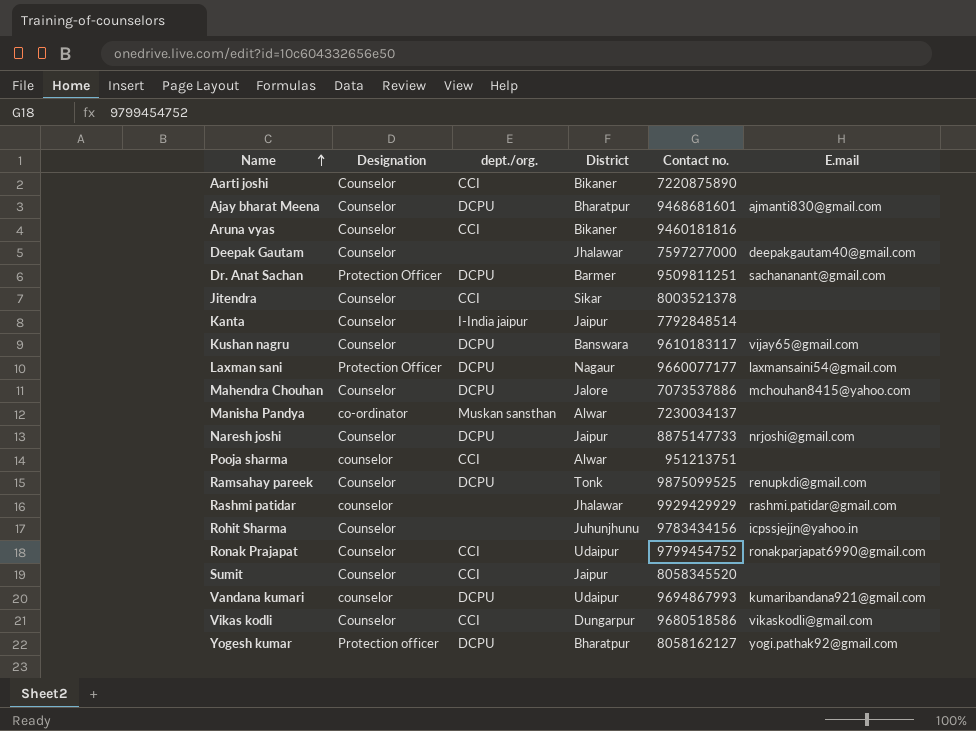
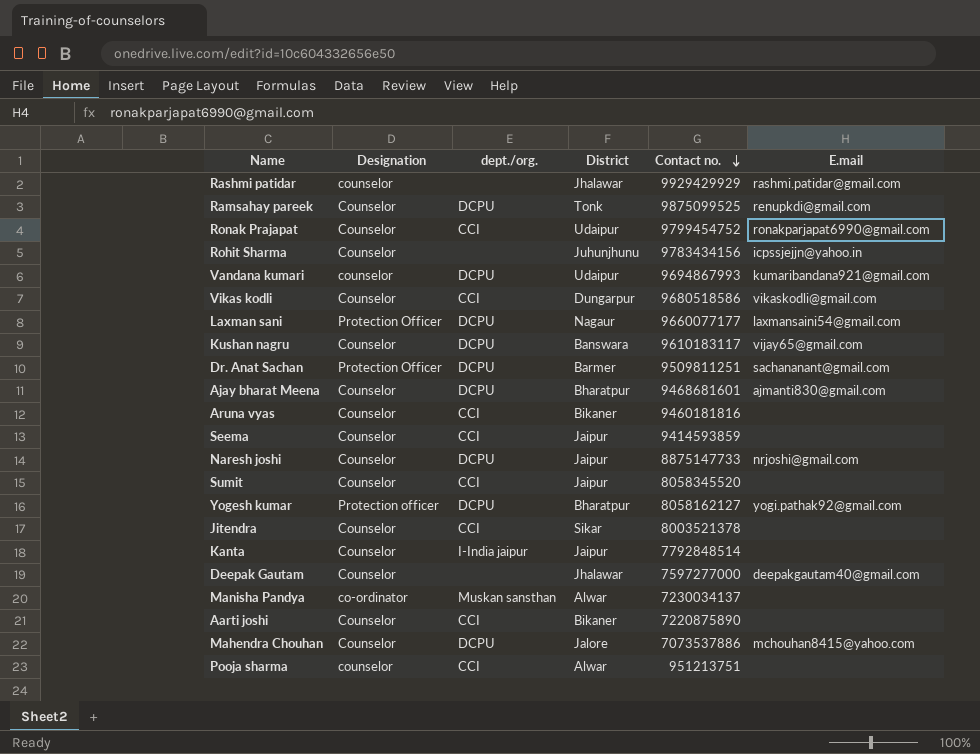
row order: Name ascending -> Contact no. descending
row Seema: none -> Counselor | CCI | Jaipur | 9414593859 | none

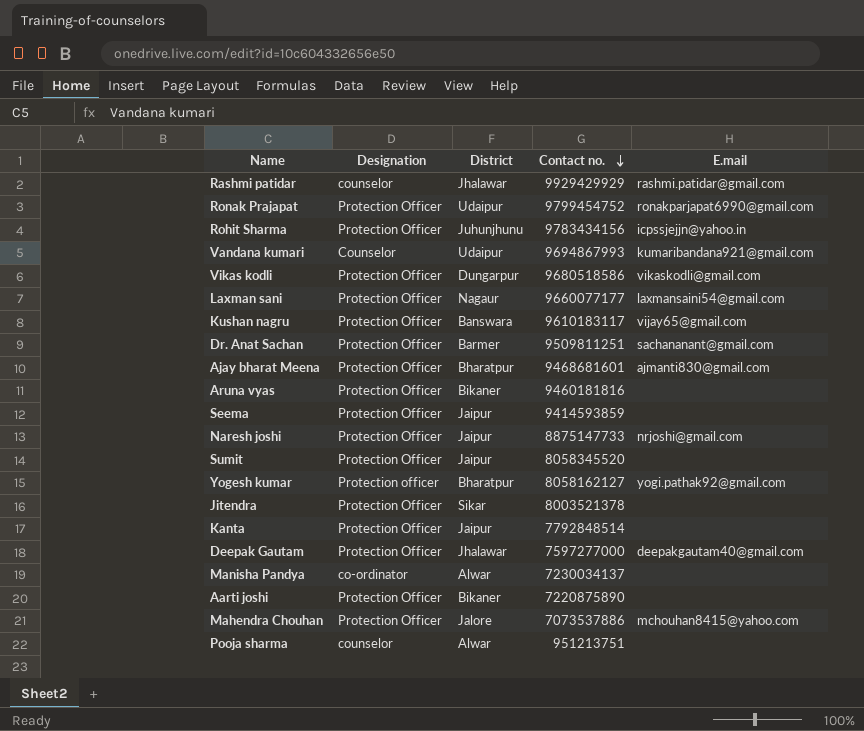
column dept./org. | position: 3 -> none
row Ramsahay pareek: Counselor | DCPU | Tonk | 9875099525 | renupkdi@gmail.com -> none
Ronak Prajapat | Designation: Counselor -> Protection Officer
Rohit Sharma | Designation: Counselor -> Protection Officer
Vandana kumari | Designation: counselor -> Counselor
Vikas kodli | Designation: Counselor -> Protection Officer
Kushan nagru | Designation: Counselor -> Protection Officer
Ajay bharat Meena | Designation: Counselor -> Protection Officer
Aruna vyas | Designation: Counselor -> Protection Officer
Seema | Designation: Counselor -> Protection Officer
Naresh joshi | Designation: Counselor -> Protection Officer
Sumit | Designation: Counselor -> Protection Officer
Jitendra | Designation: Counselor -> Protection Officer
Kanta | Designation: Counselor -> Protection Officer
Deepak Gautam | Designation: Counselor -> Protection Officer
Aarti joshi | Designation: Counselor -> Protection Officer
Mahendra Chouhan | Designation: Counselor -> Protection Officer

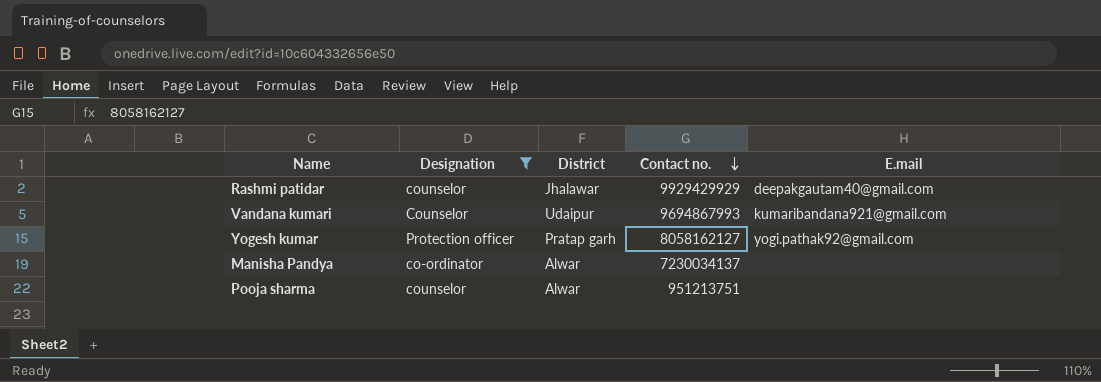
filter: none -> Designation != Protection Officer
Rashmi patidar | E.mail: rashmi.patidar@gmail.com -> deepakgautam40@gmail.com
Yogesh kumar | District: Bharatpur -> Pratap garh

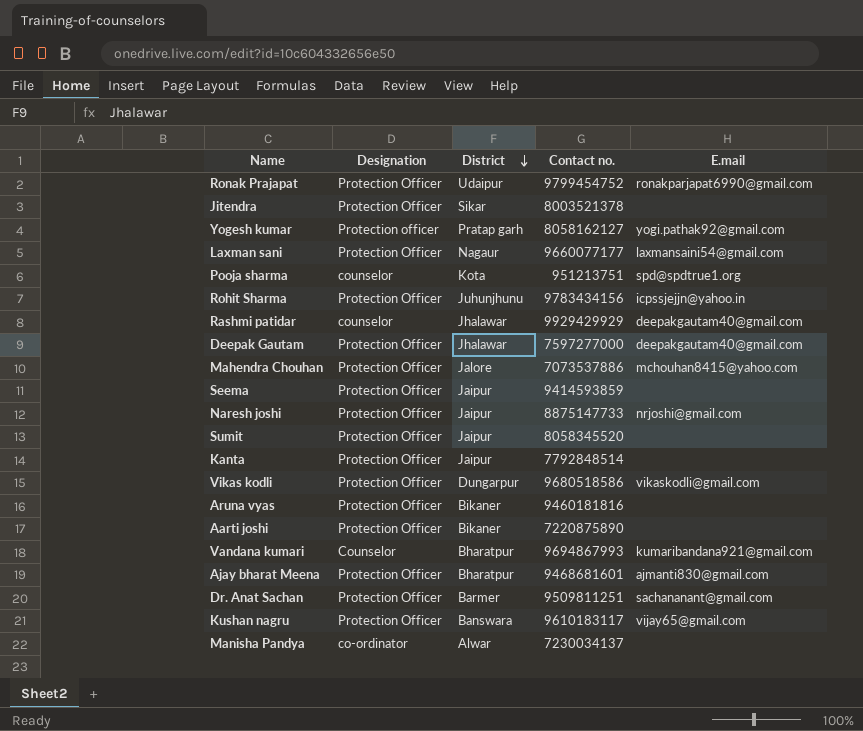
filter: Designation != Protection Officer -> none
row order: Contact no. descending -> District descending
Pooja sharma | District: Alwar -> Kota
Pooja sharma | E.mail: none -> spd@spdtrue1.org
Vandana kumari | District: Udaipur -> Bharatpur

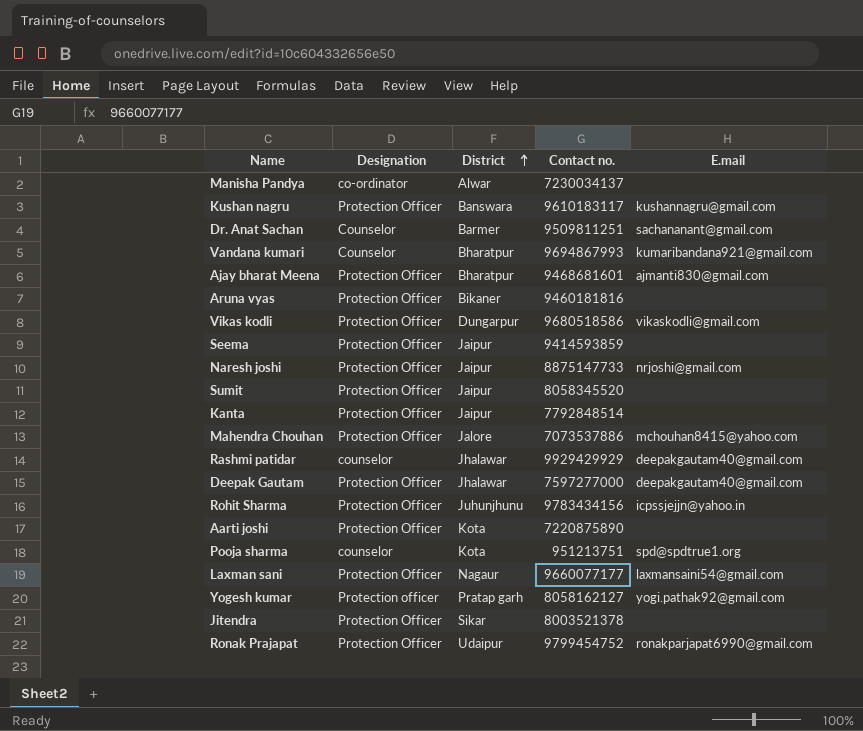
row order: District descending -> District ascending
Kushan nagru | E.mail: vijay65@gmail.com -> kushannagru@gmail.com
Dr. Anat Sachan | Designation: Protection Officer -> Counselor
Aarti joshi | District: Bikaner -> Kota

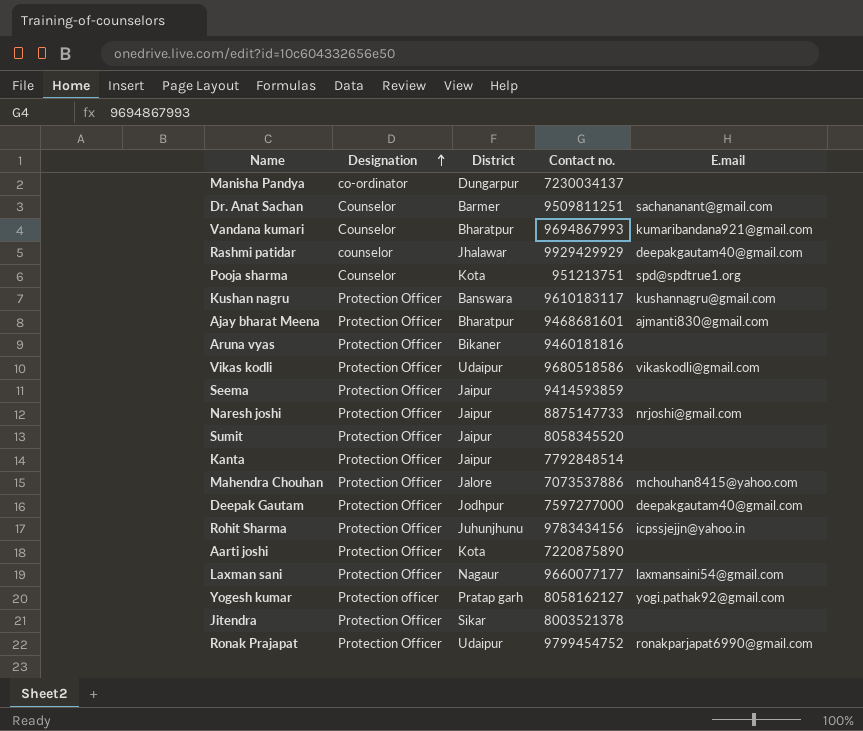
row order: District ascending -> Designation ascending
Manisha Pandya | District: Alwar -> Dungarpur
Pooja sharma | Designation: counselor -> Counselor
Vikas kodli | District: Dungarpur -> Udaipur
Deepak Gautam | District: Jhalawar -> Jodhpur

